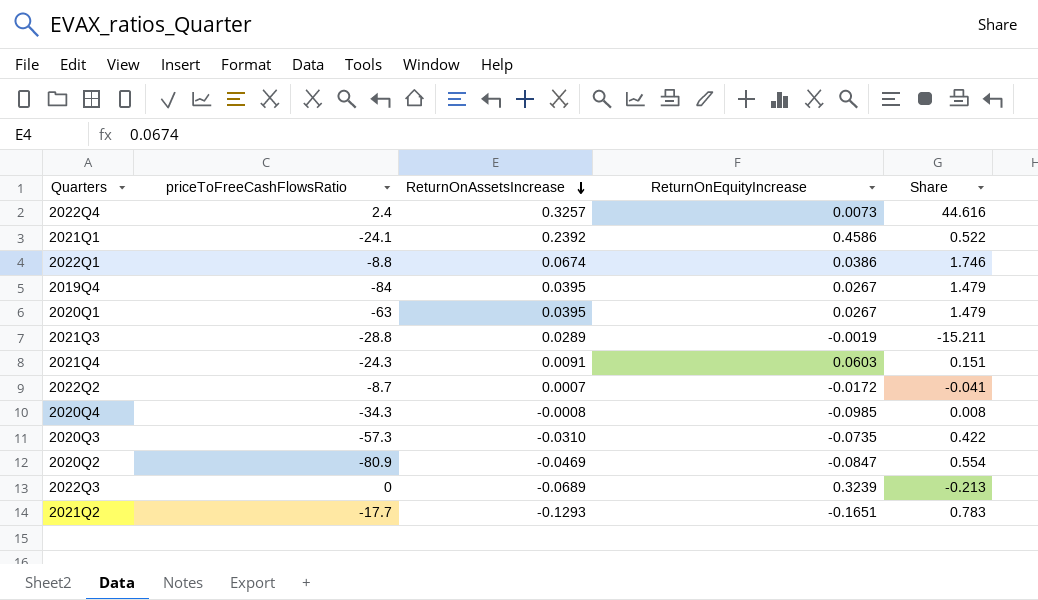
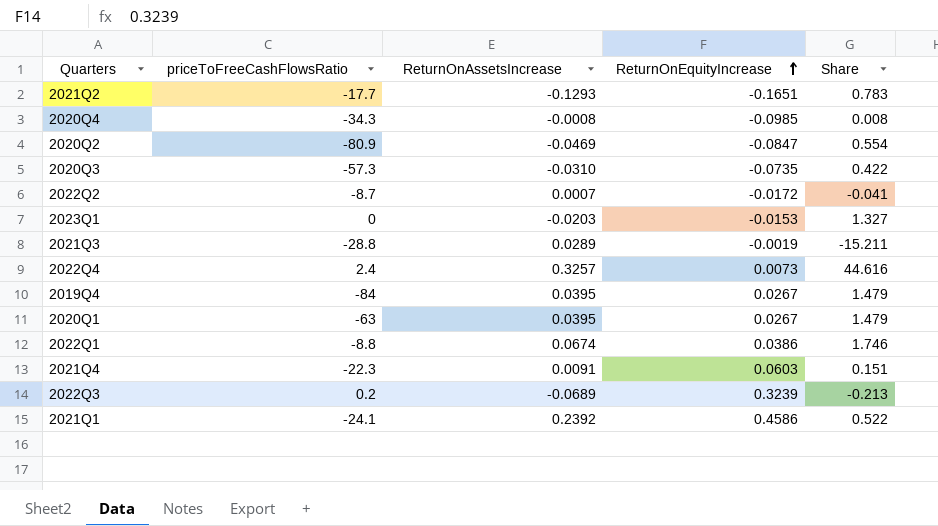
row order: ReturnOnAssetsIncrease descending -> ReturnOnEquityIncrease ascending
row 2023Q1: none -> 0 | -0.0203 | -0.0153 | 1.327
2021Q4 | priceToFreeCashFlowsRatio: -24.3 -> -22.3
2022Q3 | priceToFreeCashFlowsRatio: 0 -> 0.2

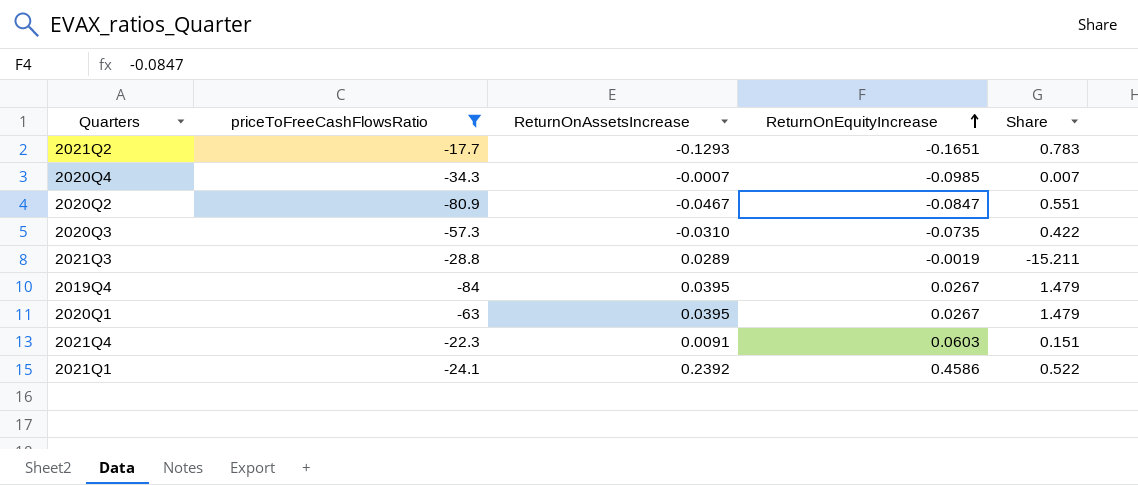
filter: none -> priceToFreeCashFlowsRatio <= -17.7
2020Q4 | ReturnOnAssetsIncrease: -0.0008 -> -0.0007
2020Q4 | Share: 0.008 -> 0.007
2020Q2 | ReturnOnAssetsIncrease: -0.0469 -> -0.0467
2020Q2 | Share: 0.554 -> 0.551

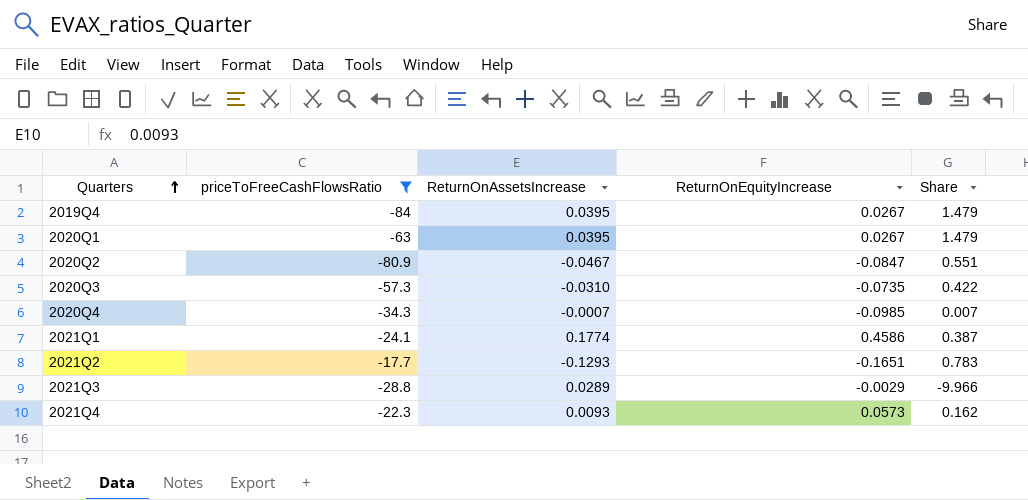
row order: ReturnOnEquityIncrease ascending -> Quarters ascending
2021Q1 | ReturnOnAssetsIncrease: 0.2392 -> 0.1774
2021Q1 | Share: 0.522 -> 0.387
2021Q3 | ReturnOnEquityIncrease: -0.0019 -> -0.0029
2021Q3 | Share: -15.211 -> -9.966
2021Q4 | ReturnOnAssetsIncrease: 0.0091 -> 0.0093
2021Q4 | ReturnOnEquityIncrease: 0.0603 -> 0.0573
2021Q4 | Share: 0.151 -> 0.162

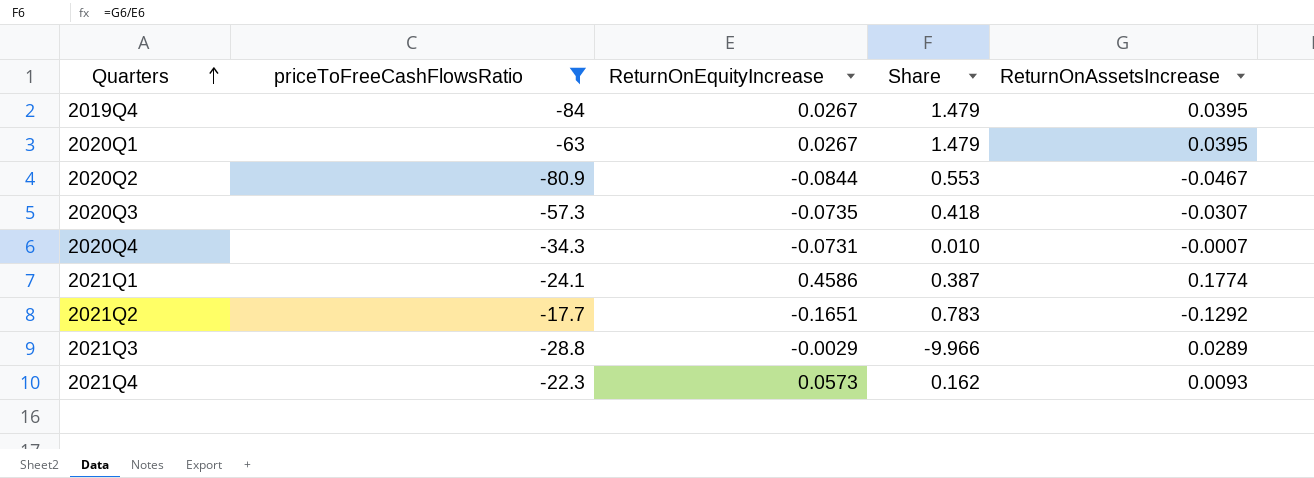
column ReturnOnAssetsIncrease | position: 3 -> 5
2020Q2 | ReturnOnEquityIncrease: -0.0847 -> -0.0844
2020Q2 | Share: 0.551 -> 0.553
2020Q3 | Share: 0.422 -> 0.418
2020Q3 | ReturnOnAssetsIncrease: -0.0310 -> -0.0307
2020Q4 | ReturnOnEquityIncrease: -0.0985 -> -0.0731
2020Q4 | Share: 0.007 -> 0.010
2021Q2 | ReturnOnAssetsIncrease: -0.1293 -> -0.1292

